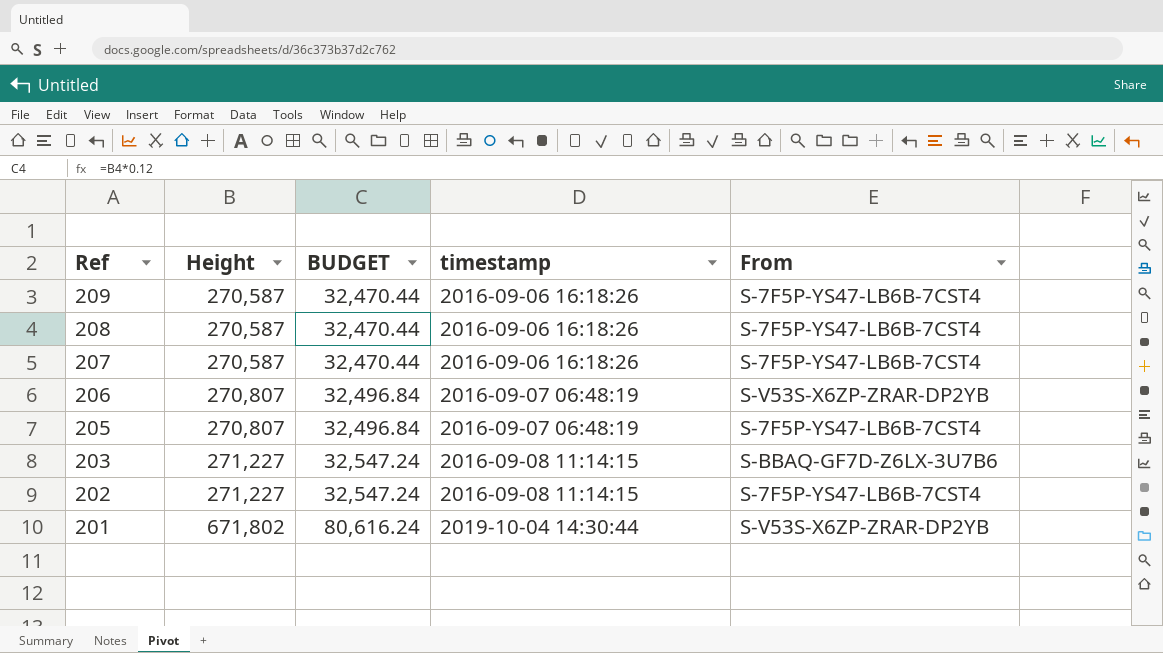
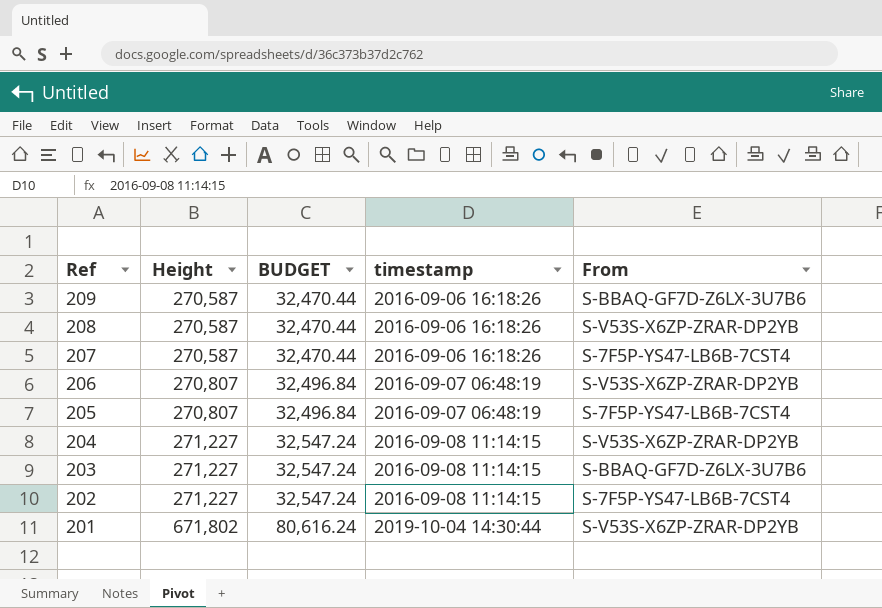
209 | From: S-7F5P-YS47-LB6B-7CST4 -> S-BBAQ-GF7D-Z6LX-3U7B6
208 | From: S-7F5P-YS47-LB6B-7CST4 -> S-V53S-X6ZP-ZRAR-DP2YB
row 204: none -> 271,227 | 32,547.24 | 2016-09-08 11:14:15 | S-V53S-X6ZP-ZRAR-DP2YB

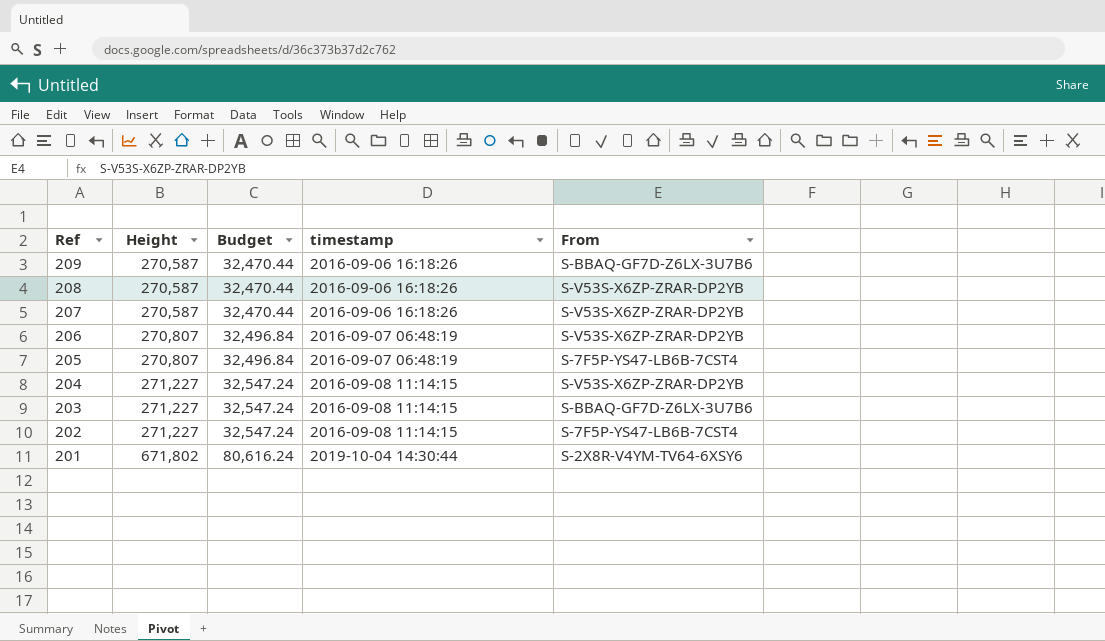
column name: BUDGET -> Budget
207 | From: S-7F5P-YS47-LB6B-7CST4 -> S-V53S-X6ZP-ZRAR-DP2YB
201 | From: S-V53S-X6ZP-ZRAR-DP2YB -> S-2X8R-V4YM-TV64-6XSY6

